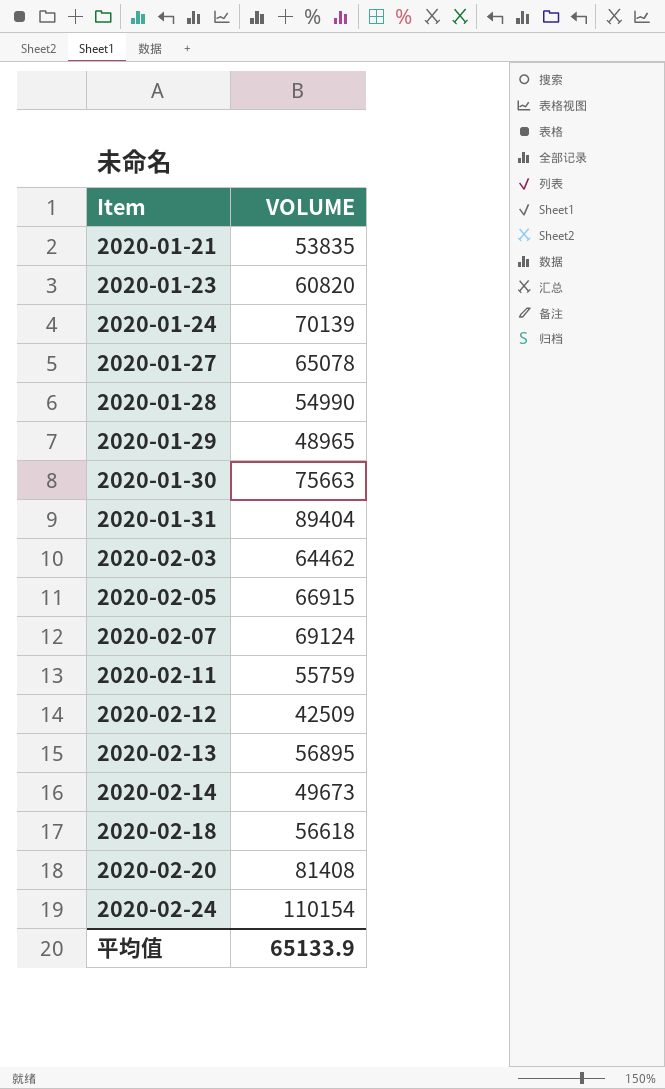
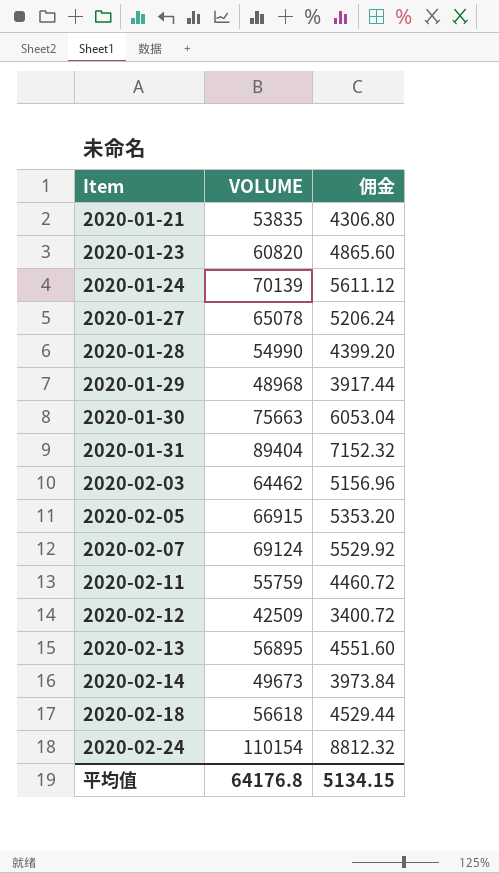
column 佣金 | formula: none -> [VOLUME] * 0.08
row 2020-02-20: 81408 -> none
2020-01-29 | VOLUME: 48965 -> 48968
平均值 | VOLUME: 65133.9 -> 64176.8

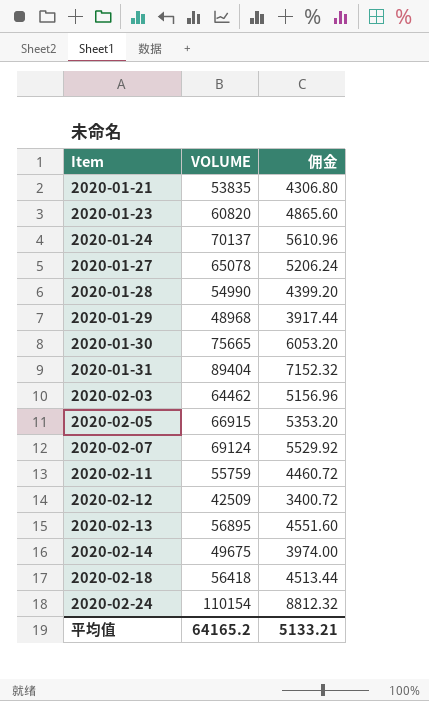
2020-01-24 | VOLUME: 70139 -> 70137
2020-01-24 | 佣金: 5611.12 -> 5610.96
2020-01-30 | VOLUME: 75663 -> 75665
2020-01-30 | 佣金: 6053.04 -> 6053.20
2020-02-14 | VOLUME: 49673 -> 49675
2020-02-14 | 佣金: 3973.84 -> 3974.00
2020-02-18 | VOLUME: 56618 -> 56418
2020-02-18 | 佣金: 4529.44 -> 4513.44
平均值 | VOLUME: 64176.8 -> 64165.2
平均值 | 佣金: 5134.15 -> 5133.21

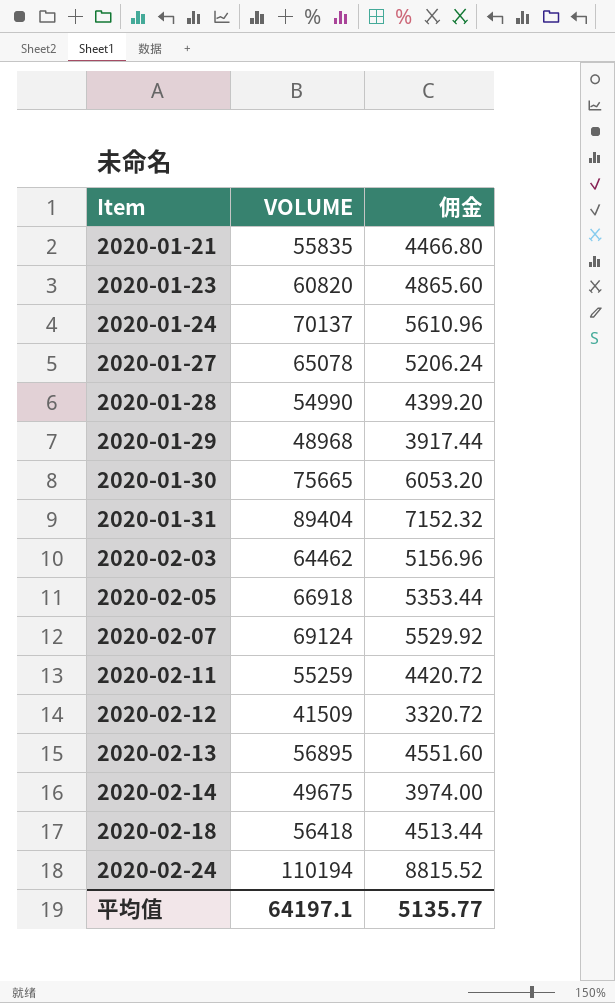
2020-01-21 | VOLUME: 53835 -> 55835
2020-01-21 | 佣金: 4306.80 -> 4466.80
2020-02-05 | VOLUME: 66915 -> 66918
2020-02-05 | 佣金: 5353.20 -> 5353.44
2020-02-11 | VOLUME: 55759 -> 55259
2020-02-11 | 佣金: 4460.72 -> 4420.72
2020-02-12 | VOLUME: 42509 -> 41509
2020-02-12 | 佣金: 3400.72 -> 3320.72
2020-02-24 | VOLUME: 110154 -> 110194
2020-02-24 | 佣金: 8812.32 -> 8815.52
平均值 | VOLUME: 64165.2 -> 64197.1
平均值 | 佣金: 5133.21 -> 5135.77

